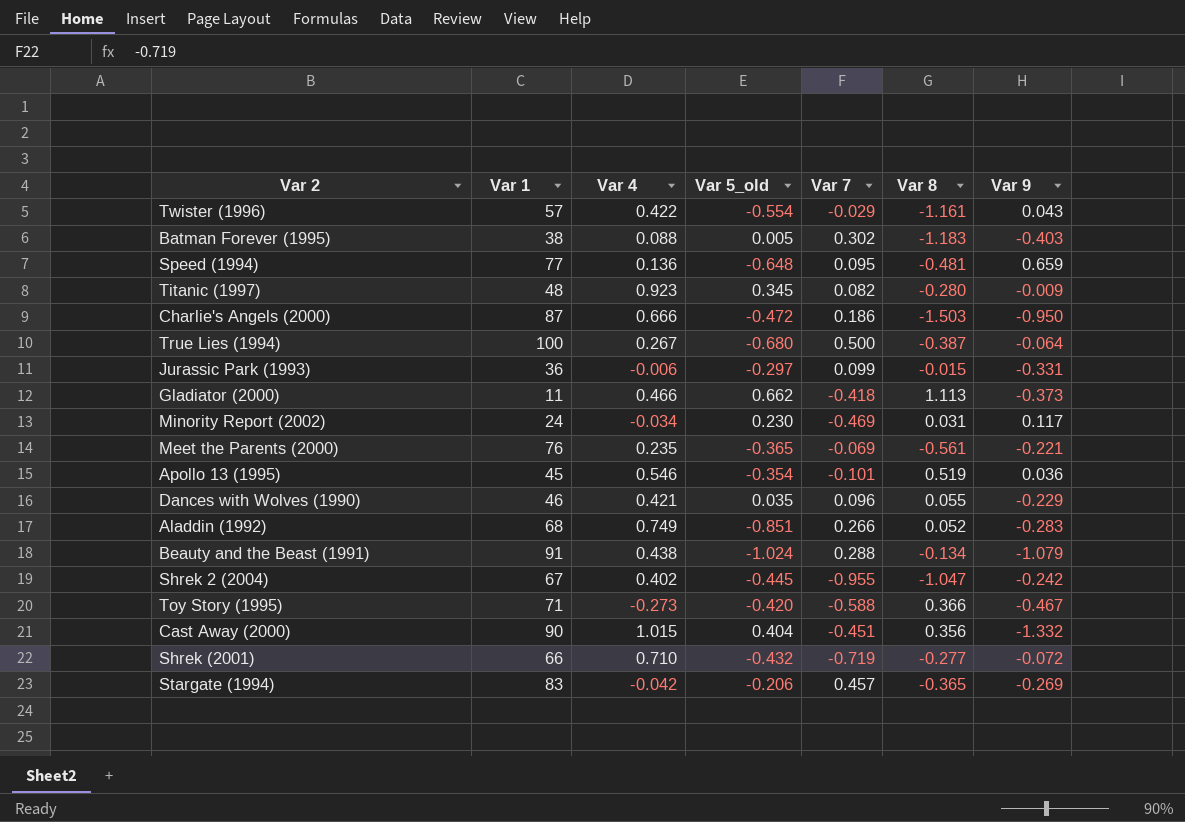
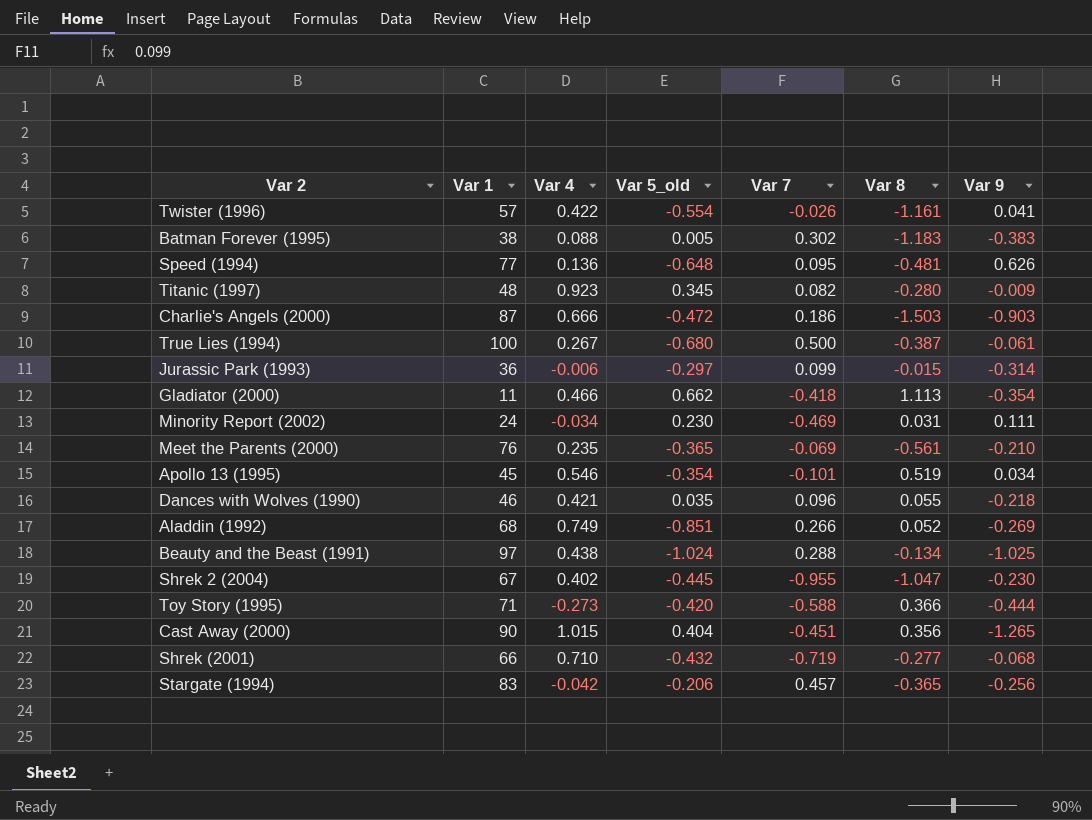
Twister (1996) | Var 7: -0.029 -> -0.026
Twister (1996) | Var 9: 0.043 -> 0.041
Batman Forever (1995) | Var 9: -0.403 -> -0.383
Speed (1994) | Var 9: 0.659 -> 0.626
Charlie's Angels (2000) | Var 9: -0.950 -> -0.903
True Lies (1994) | Var 9: -0.064 -> -0.061
Jurassic Park (1993) | Var 9: -0.331 -> -0.314
Gladiator (2000) | Var 9: -0.373 -> -0.354
Minority Report (2002) | Var 9: 0.117 -> 0.111
Meet the Parents (2000) | Var 9: -0.221 -> -0.210
Apollo 13 (1995) | Var 9: 0.036 -> 0.034
Dances with Wolves (1990) | Var 9: -0.229 -> -0.218
Aladdin (1992) | Var 9: -0.283 -> -0.269
Beauty and the Beast (1991) | Var 1: 91 -> 97
Beauty and the Beast (1991) | Var 9: -1.079 -> -1.025
Shrek 2 (2004) | Var 9: -0.242 -> -0.230
Toy Story (1995) | Var 9: -0.467 -> -0.444
Cast Away (2000) | Var 9: -1.332 -> -1.265
Shrek (2001) | Var 9: -0.072 -> -0.068
Stargate (1994) | Var 9: -0.269 -> -0.256

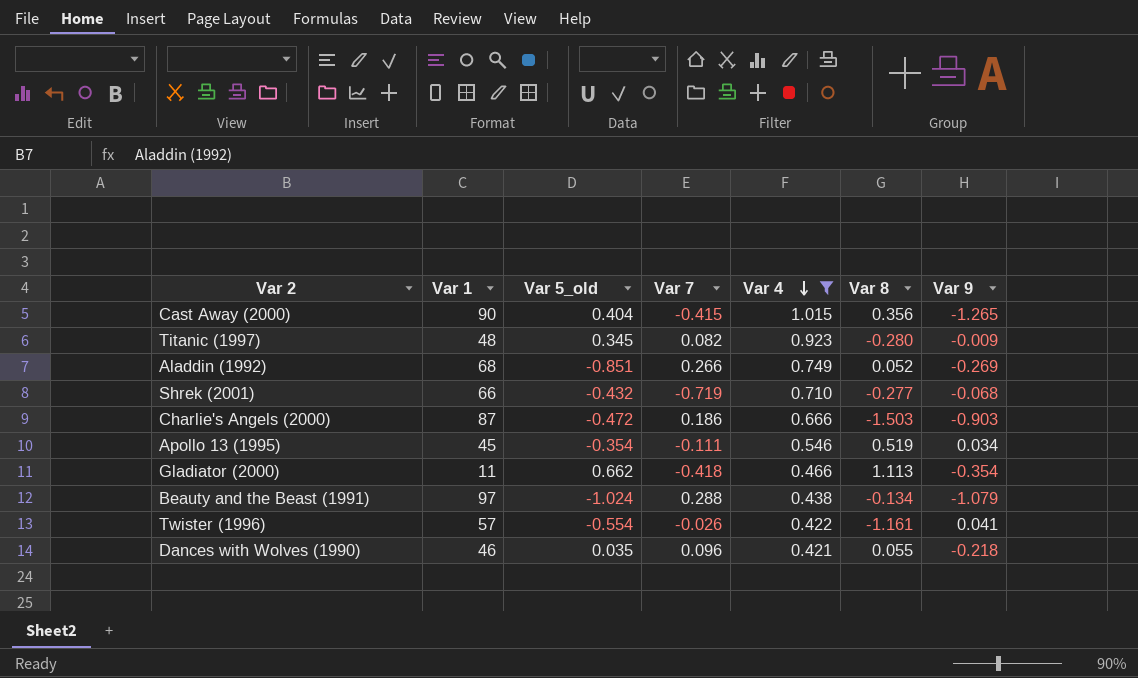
filter: none -> Var 4 >= 0.421
row order: none -> Var 4 descending
column Var 4 | position: 3 -> 5
Cast Away (2000) | Var 7: -0.451 -> -0.415
Apollo 13 (1995) | Var 7: -0.101 -> -0.111
Beauty and the Beast (1991) | Var 9: -1.025 -> -1.079

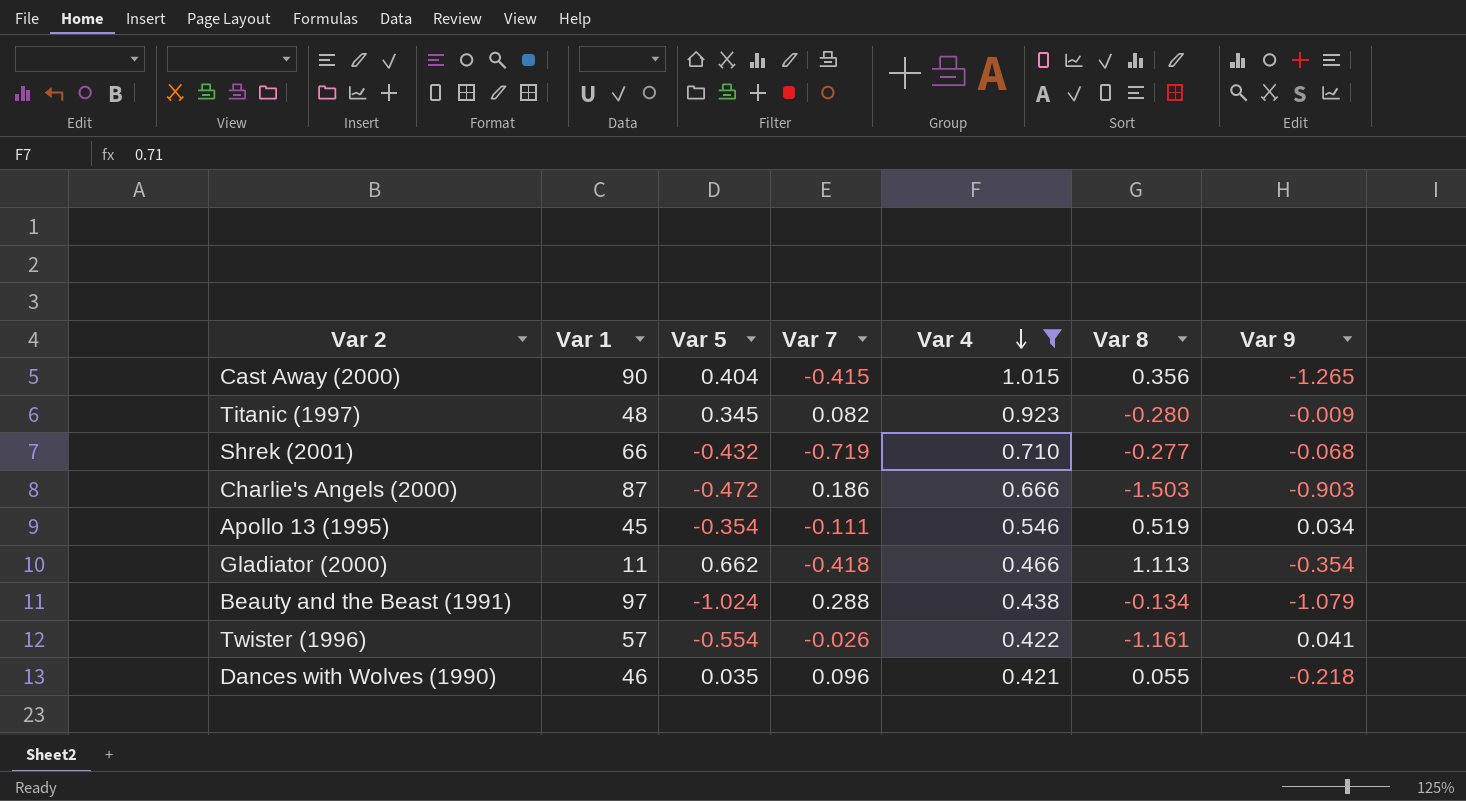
column name: Var 5_old -> Var 5
row Aladdin (1992): 68 | -0.851 | 0.266 | 0.749 | 0.052 | -0.269 -> none

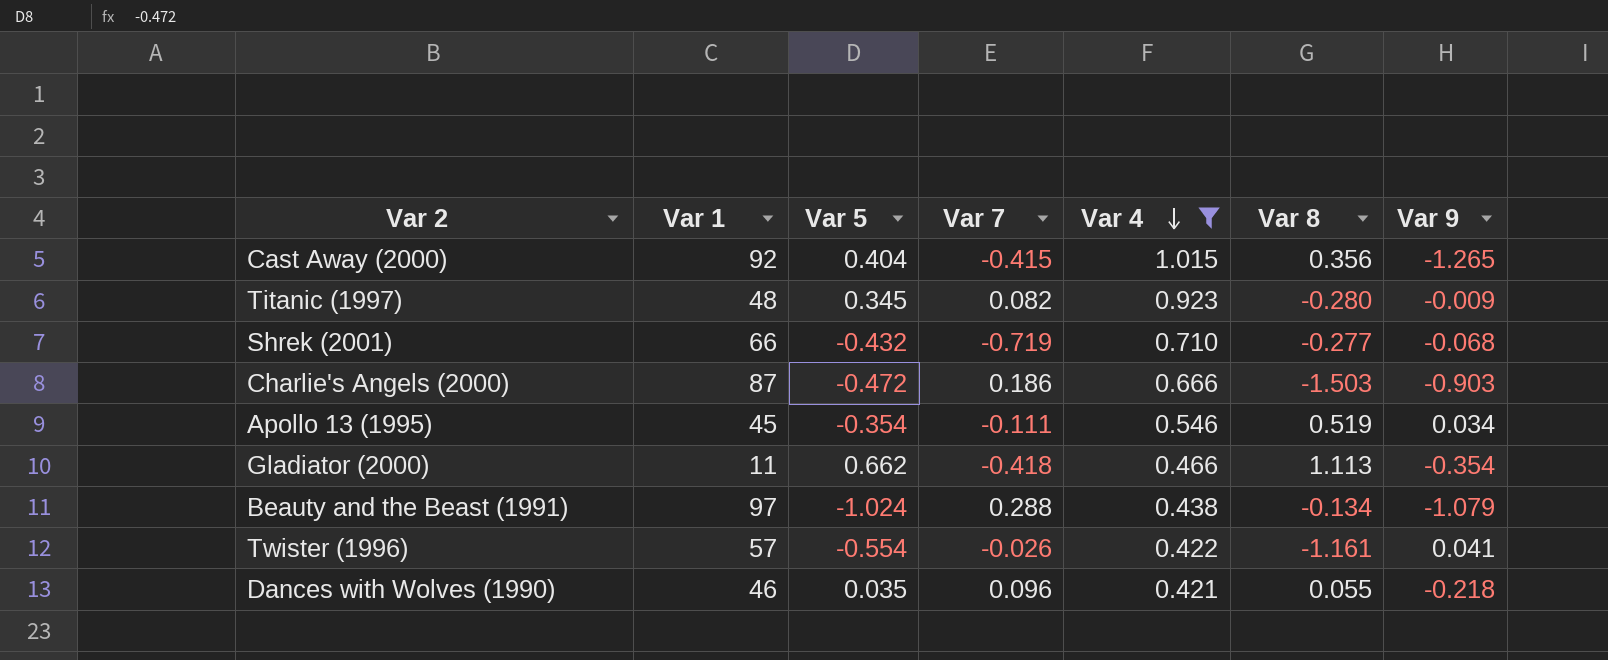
Cast Away (2000) | Var 1: 90 -> 92

